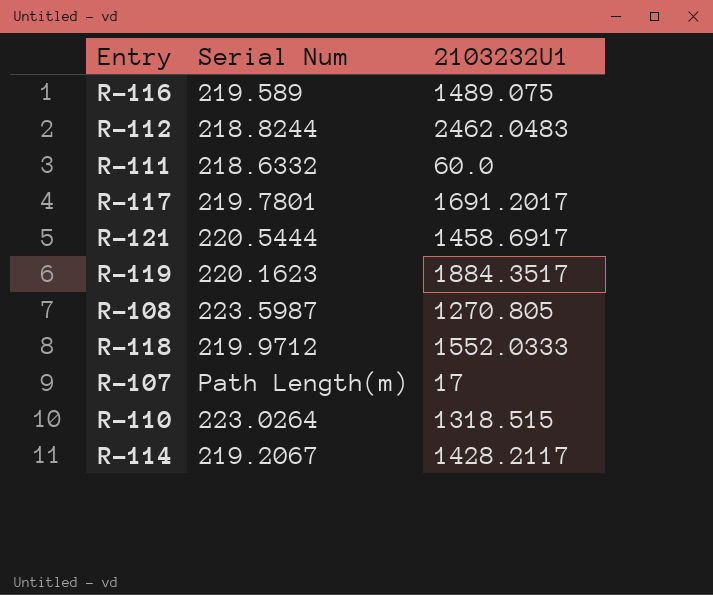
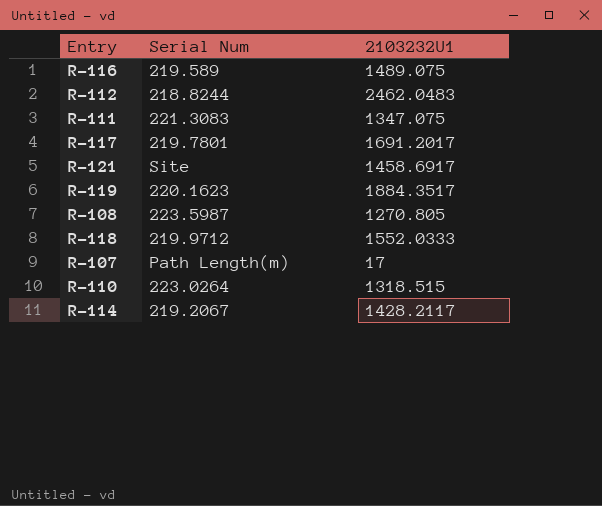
R-111 | Serial Num: 218.6332 -> 221.3083
R-111 | 2103232U1: 60.0 -> 1347.075
R-121 | Serial Num: 220.5444 -> Site

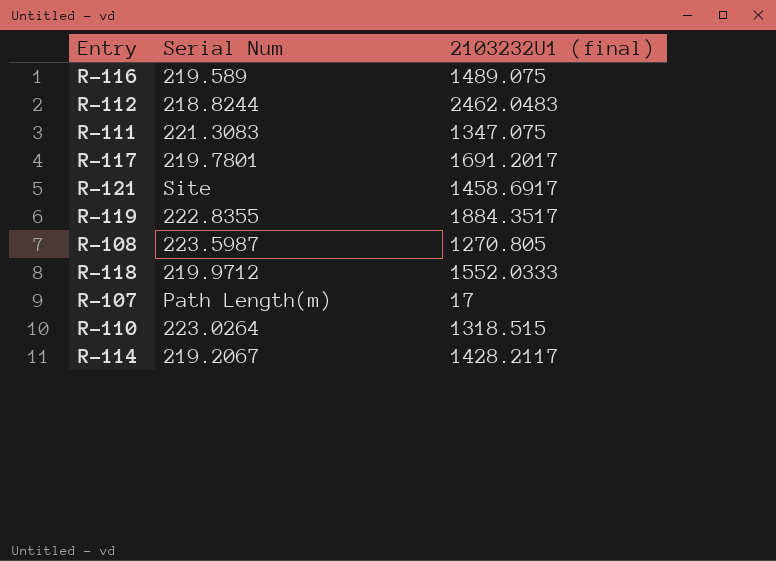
column name: 2103232U1 -> 2103232U1 (final)
R-119 | Serial Num: 220.1623 -> 222.8355

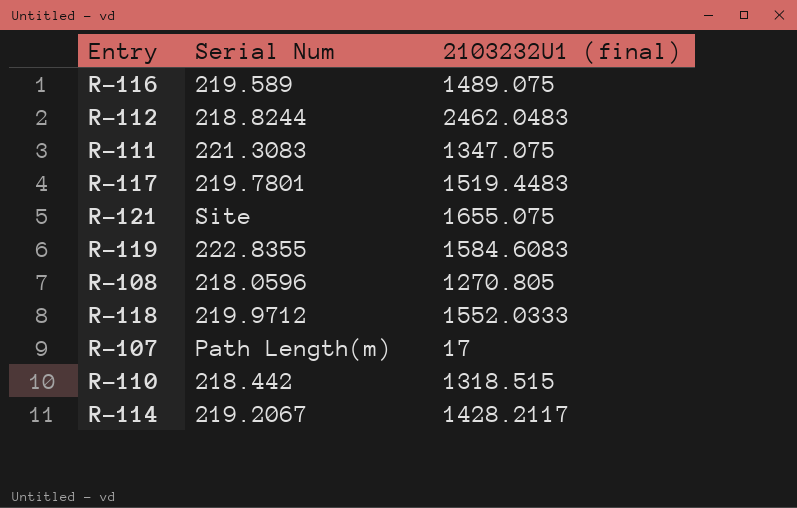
R-117 | 2103232U1 (final): 1691.2017 -> 1519.4483
R-121 | 2103232U1 (final): 1458.6917 -> 1655.075
R-119 | 2103232U1 (final): 1884.3517 -> 1584.6083
R-108 | Serial Num: 223.5987 -> 218.0596
R-110 | Serial Num: 223.0264 -> 218.442

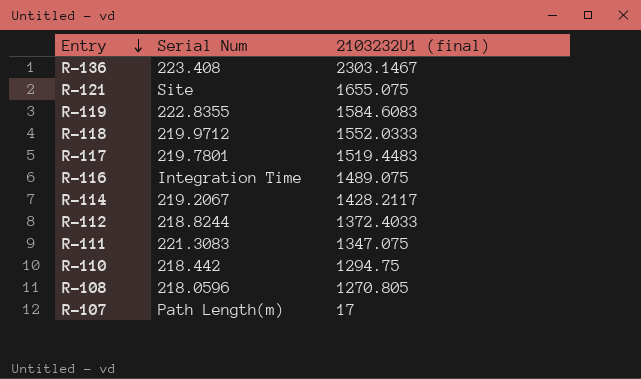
row order: none -> Entry descending
row R-136: none -> 223.408 | 2303.1467
R-116 | Serial Num: 219.589 -> Integration Time
R-112 | 2103232U1 (final): 2462.0483 -> 1372.4033
R-110 | 2103232U1 (final): 1318.515 -> 1294.75

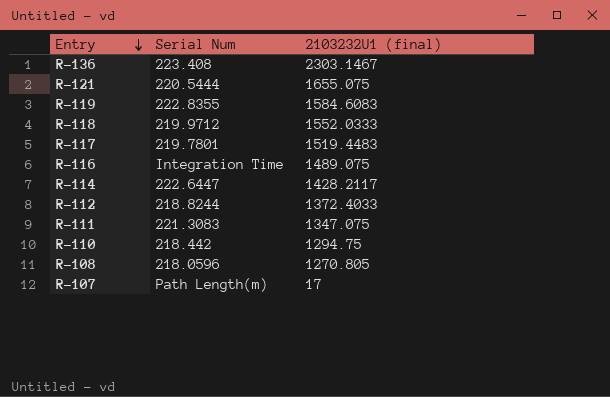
R-121 | Serial Num: Site -> 220.5444
R-114 | Serial Num: 219.2067 -> 222.6447

